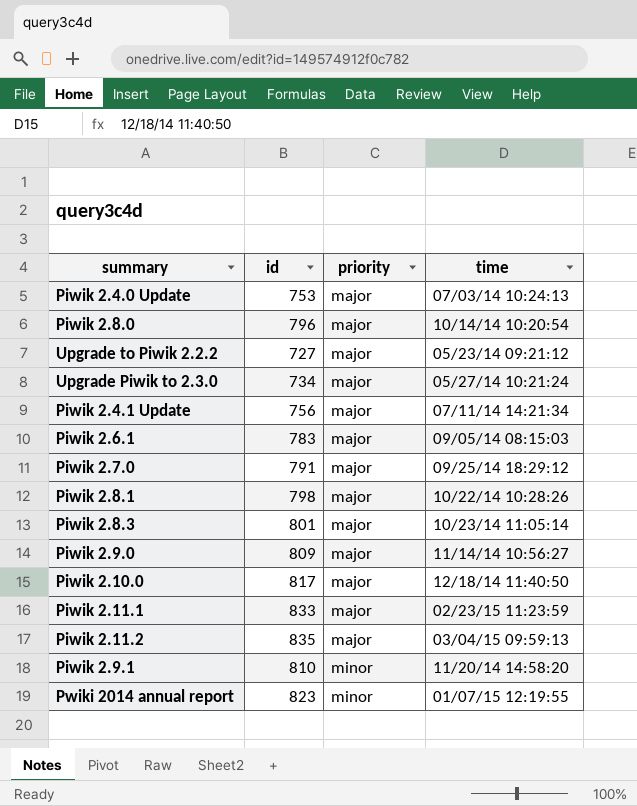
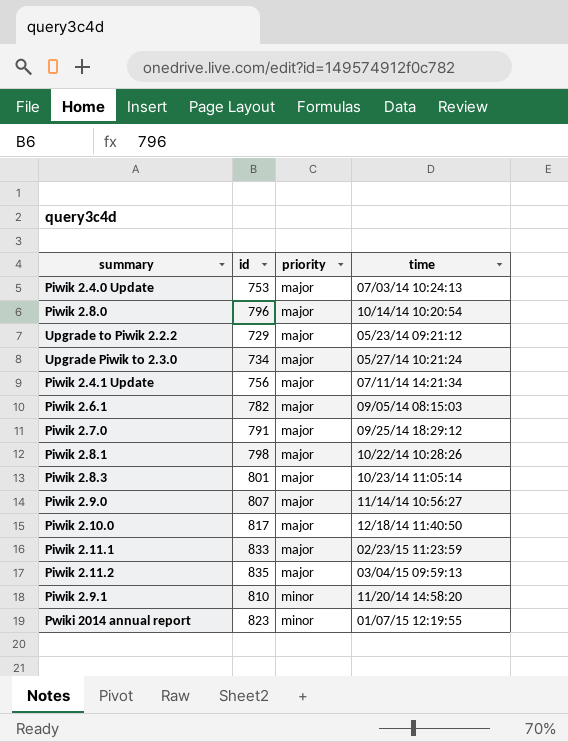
Upgrade to Piwik 2.2.2 | id: 727 -> 729
Piwik 2.6.1 | id: 783 -> 782
Piwik 2.9.0 | id: 809 -> 807

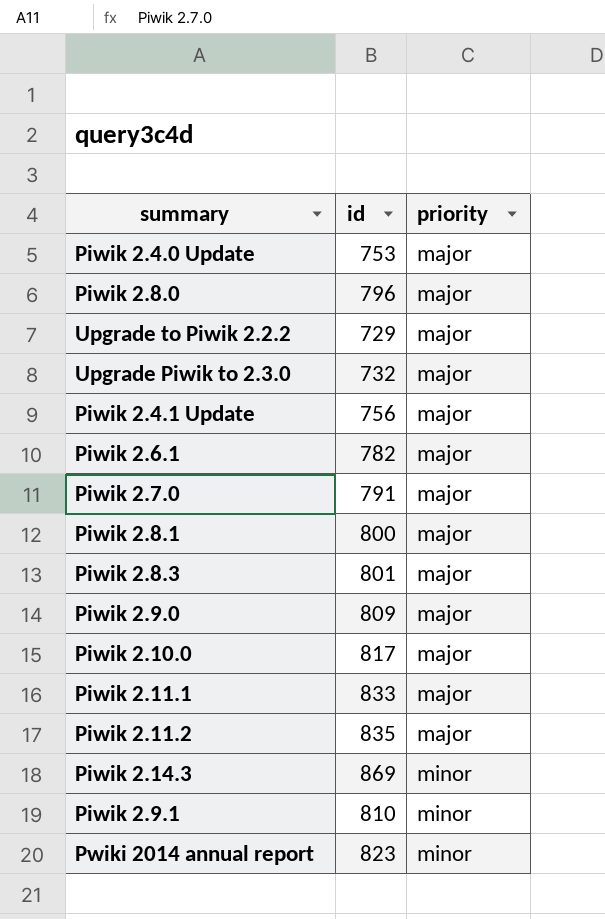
column time | position: 4 -> none
Upgrade Piwik to 2.3.0 | id: 734 -> 732
Piwik 2.8.1 | id: 798 -> 800
Piwik 2.9.0 | id: 807 -> 809
row Piwik 2.14.3: none -> 869 | minor

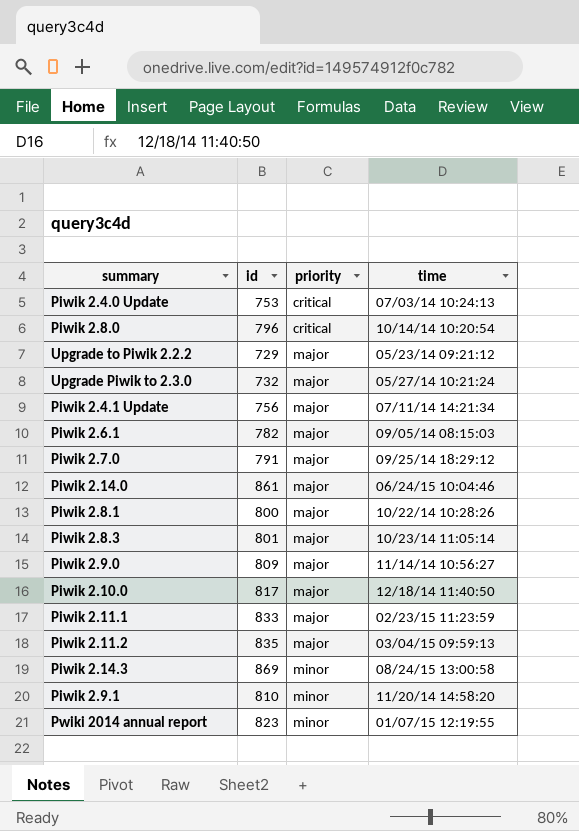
column time | position: none -> 4
Piwik 2.4.0 Update | priority: major -> critical
Piwik 2.8.0 | priority: major -> critical
row Piwik 2.14.0: none -> 861 | major | 06/24/15 10:04:46

